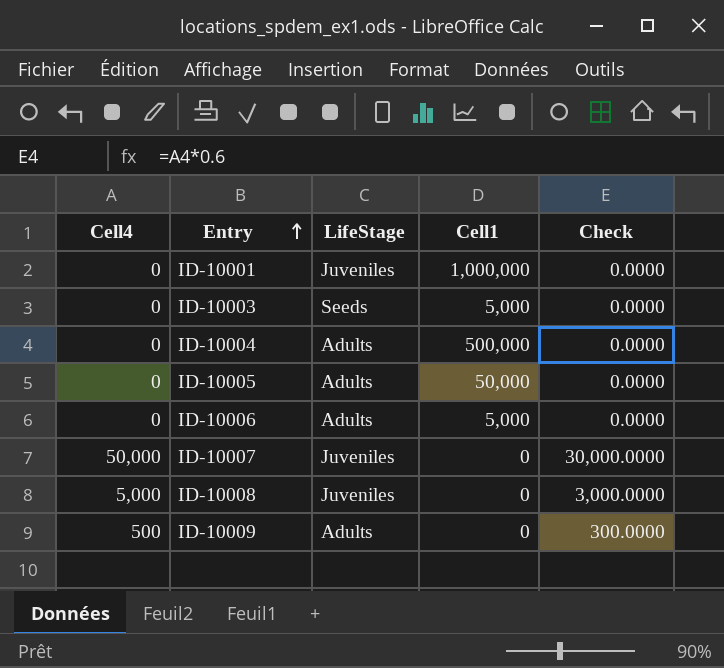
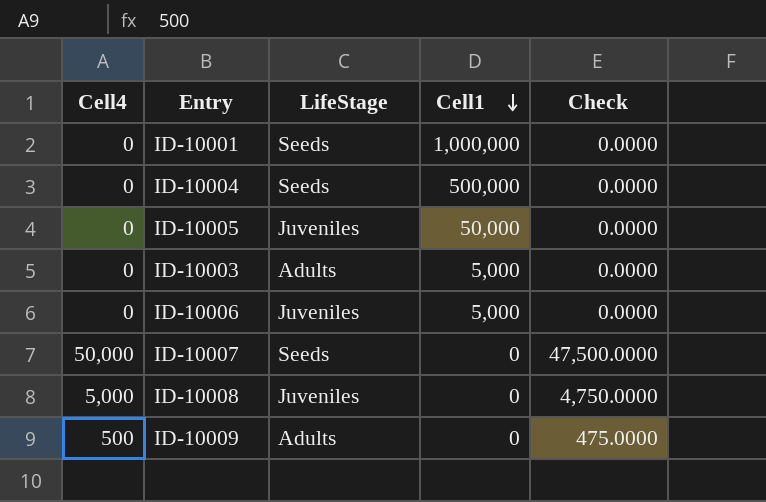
row order: Entry ascending -> Cell1 descending
column Check | formula: [Cell4] * 0.6 -> [Cell4] * 0.95
ID-10001 | LifeStage: Juveniles -> Seeds
ID-10004 | LifeStage: Adults -> Seeds
ID-10005 | LifeStage: Adults -> Juveniles
ID-10003 | LifeStage: Seeds -> Adults
ID-10006 | LifeStage: Adults -> Juveniles
ID-10007 | LifeStage: Juveniles -> Seeds

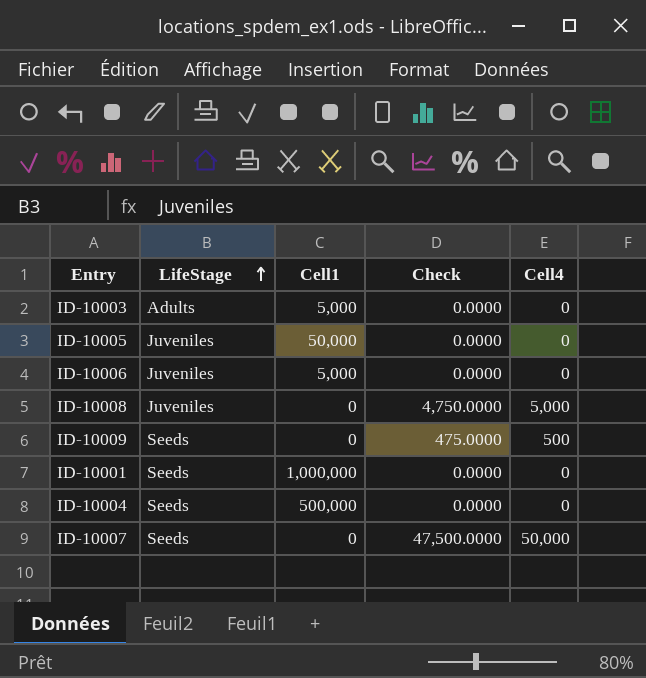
row order: Cell1 descending -> LifeStage ascending
column Cell4 | position: 1 -> 5
ID-10009 | LifeStage: Adults -> Seeds

